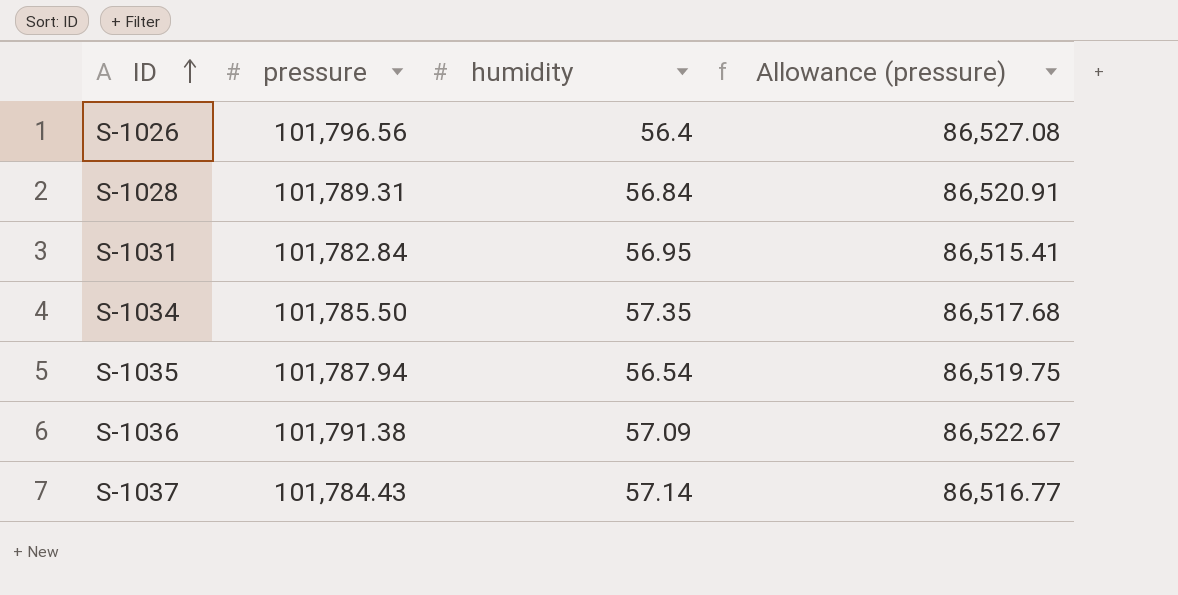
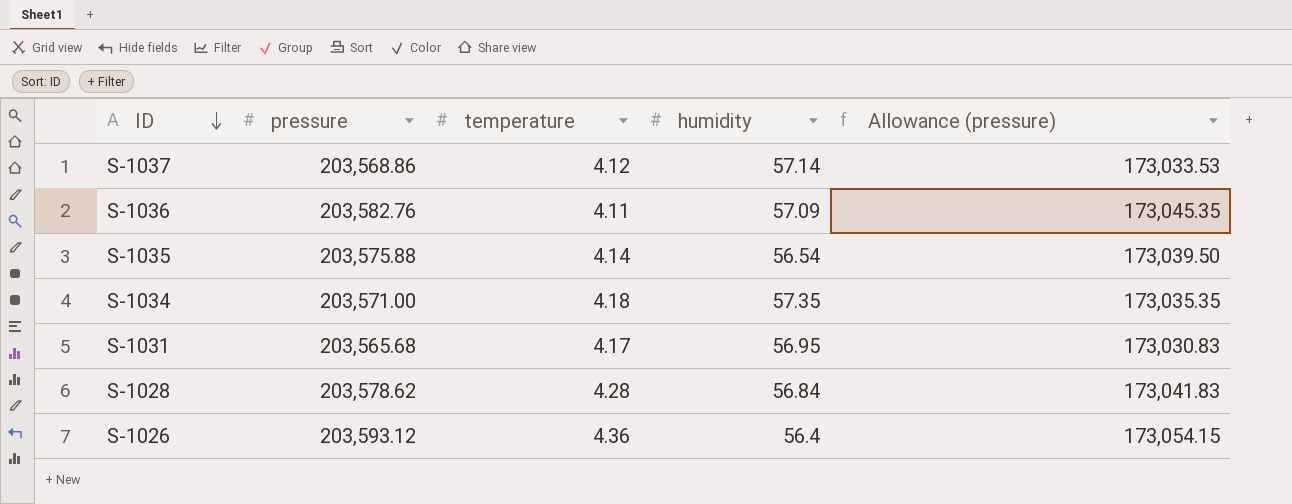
row order: ID ascending -> ID descending
column temperature | position: none -> 3
S-1037 | pressure: 101,784.43 -> 203,568.86
S-1037 | Allowance (pressure): 86,516.77 -> 173,033.53
S-1036 | pressure: 101,791.38 -> 203,582.76
S-1036 | Allowance (pressure): 86,522.67 -> 173,045.35
S-1035 | pressure: 101,787.94 -> 203,575.88
S-1035 | Allowance (pressure): 86,519.75 -> 173,039.50
S-1034 | pressure: 101,785.50 -> 203,571.00
S-1034 | Allowance (pressure): 86,517.68 -> 173,035.35
S-1031 | pressure: 101,782.84 -> 203,565.68
S-1031 | Allowance (pressure): 86,515.41 -> 173,030.83
S-1028 | pressure: 101,789.31 -> 203,578.62
S-1028 | Allowance (pressure): 86,520.91 -> 173,041.83
S-1026 | pressure: 101,796.56 -> 203,593.12
S-1026 | Allowance (pressure): 86,527.08 -> 173,054.15

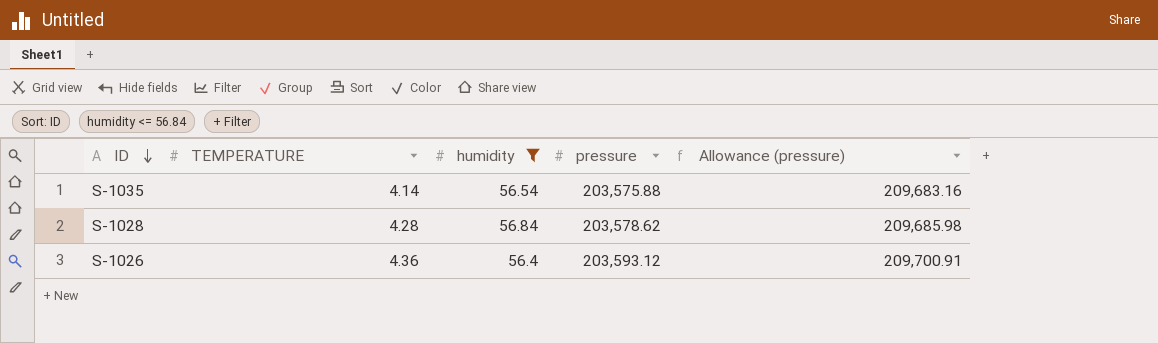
filter: none -> humidity <= 56.84
column name: temperature -> TEMPERATURE
column pressure | position: 2 -> 4
column Allowance (pressure) | formula: [pressure] * 0.85 -> [pressure] * 1.03

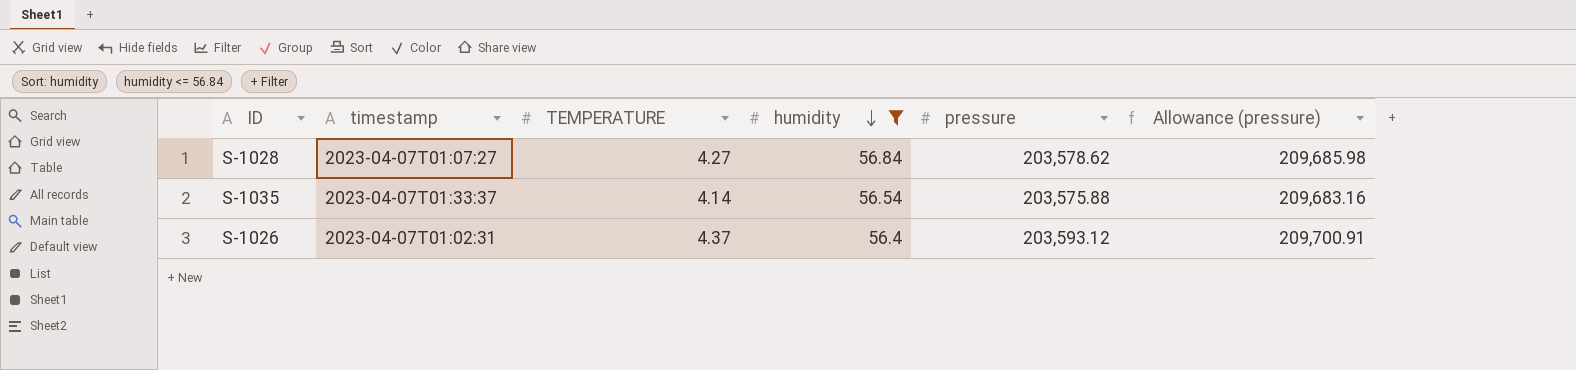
row order: ID descending -> humidity descending
column timestamp | position: none -> 2
S-1028 | TEMPERATURE: 4.28 -> 4.27
S-1026 | TEMPERATURE: 4.36 -> 4.37

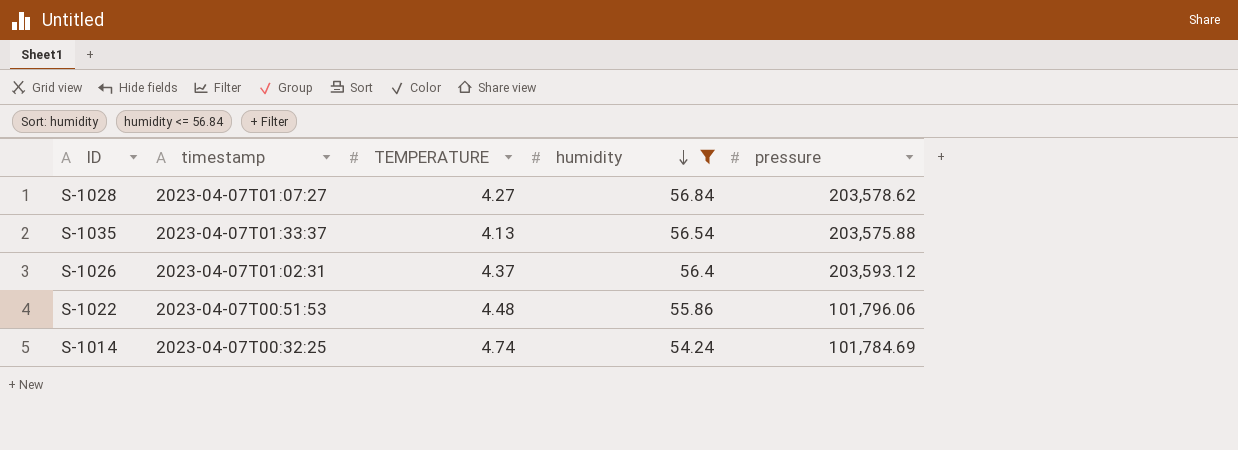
column Allowance (pressure) | formula: [pressure] * 1.03 -> none
S-1035 | TEMPERATURE: 4.14 -> 4.13
row S-1022: none -> 2023-04-07T00:51:53 | 4.48 | 55.86 | 101,796.06
row S-1014: none -> 2023-04-07T00:32:25 | 4.74 | 54.24 | 101,784.69

